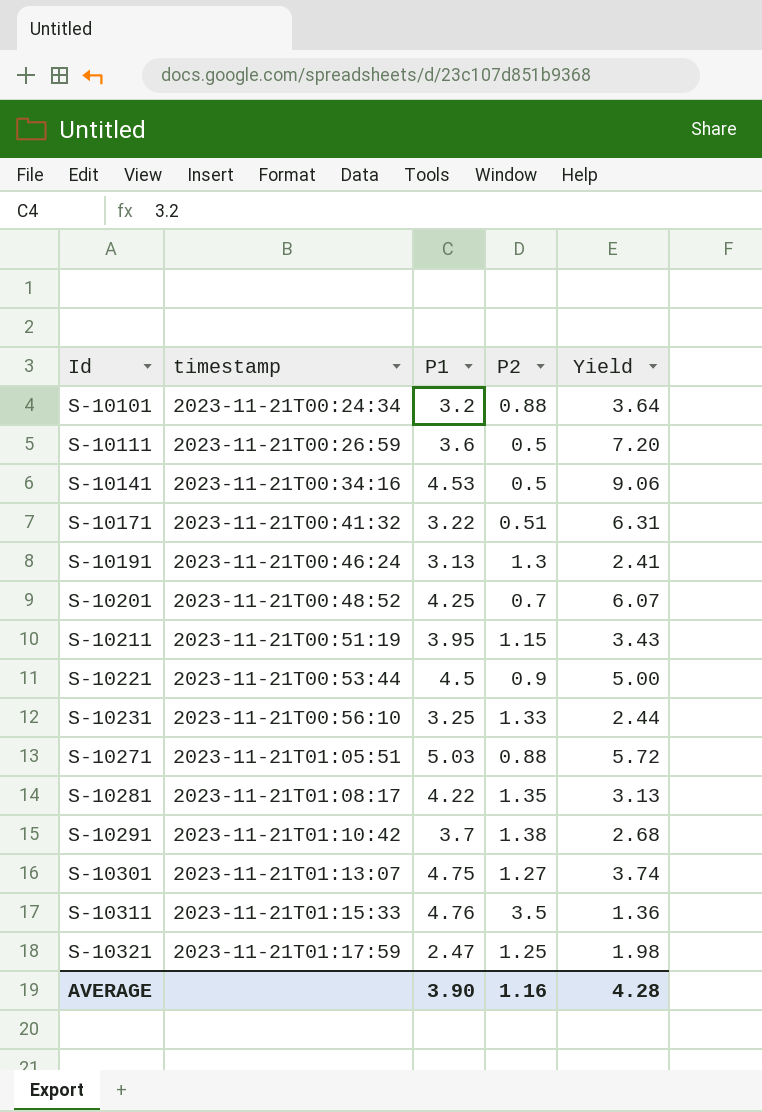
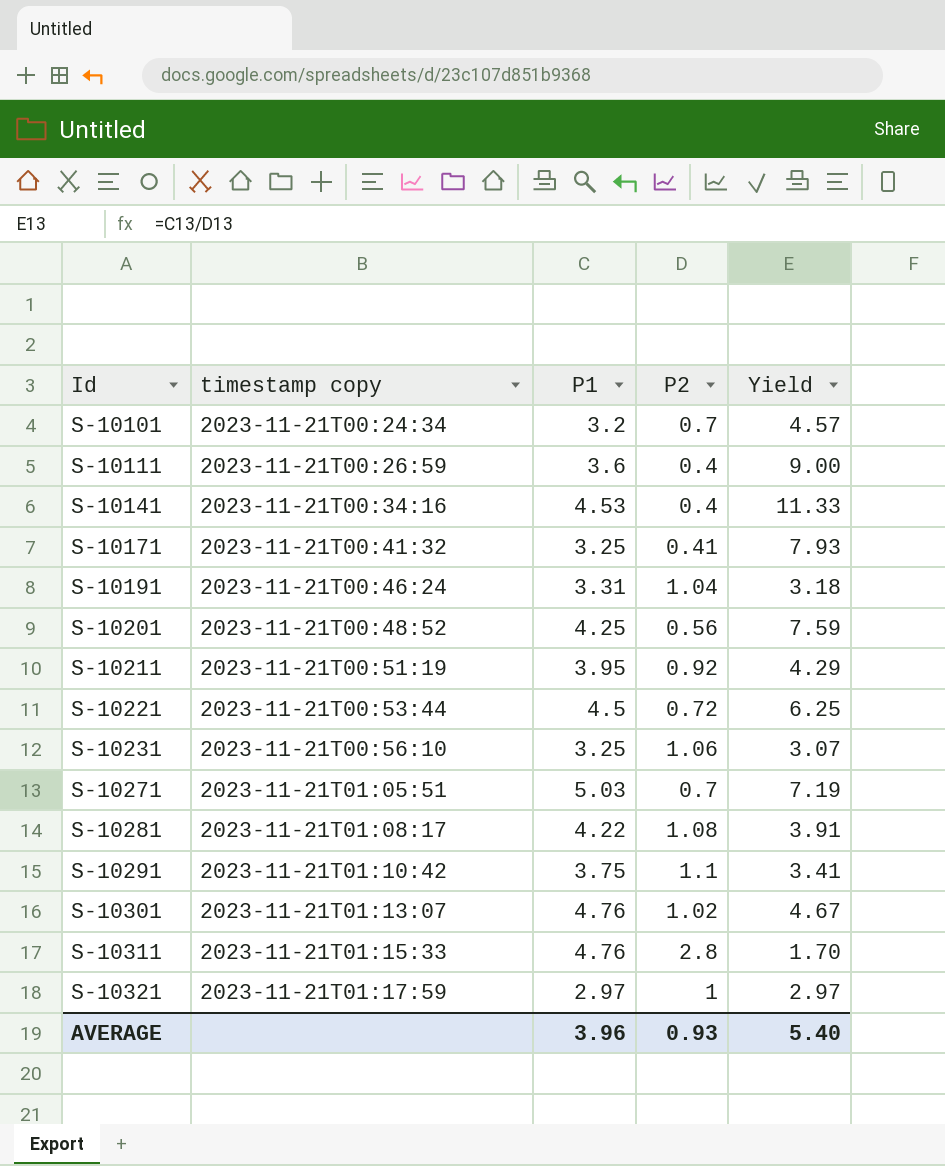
column name: timestamp -> timestamp copy
S-10101 | P2: 0.88 -> 0.7
S-10101 | Yield: 3.64 -> 4.57
S-10111 | P2: 0.5 -> 0.4
S-10111 | Yield: 7.20 -> 9.00
S-10141 | P2: 0.5 -> 0.4
S-10141 | Yield: 9.06 -> 11.33
S-10171 | P1: 3.22 -> 3.25
S-10171 | P2: 0.51 -> 0.41
S-10171 | Yield: 6.31 -> 7.93
S-10191 | P1: 3.13 -> 3.31
S-10191 | P2: 1.3 -> 1.04
S-10191 | Yield: 2.41 -> 3.18
S-10201 | P2: 0.7 -> 0.56
S-10201 | Yield: 6.07 -> 7.59
S-10211 | P2: 1.15 -> 0.92
S-10211 | Yield: 3.43 -> 4.29
S-10221 | P2: 0.9 -> 0.72
S-10221 | Yield: 5.00 -> 6.25
S-10231 | P2: 1.33 -> 1.06
S-10231 | Yield: 2.44 -> 3.07
S-10271 | P2: 0.88 -> 0.7
S-10271 | Yield: 5.72 -> 7.19
S-10281 | P2: 1.35 -> 1.08
S-10281 | Yield: 3.13 -> 3.91
S-10291 | P1: 3.7 -> 3.75
S-10291 | P2: 1.38 -> 1.1
S-10291 | Yield: 2.68 -> 3.41
S-10301 | P1: 4.75 -> 4.76
S-10301 | P2: 1.27 -> 1.02
S-10301 | Yield: 3.74 -> 4.67
S-10311 | P2: 3.5 -> 2.8
S-10311 | Yield: 1.36 -> 1.70
S-10321 | P1: 2.47 -> 2.97
S-10321 | P2: 1.25 -> 1
S-10321 | Yield: 1.98 -> 2.97
AVERAGE | P1: 3.90 -> 3.96
AVERAGE | P2: 1.16 -> 0.93
AVERAGE | Yield: 4.28 -> 5.40

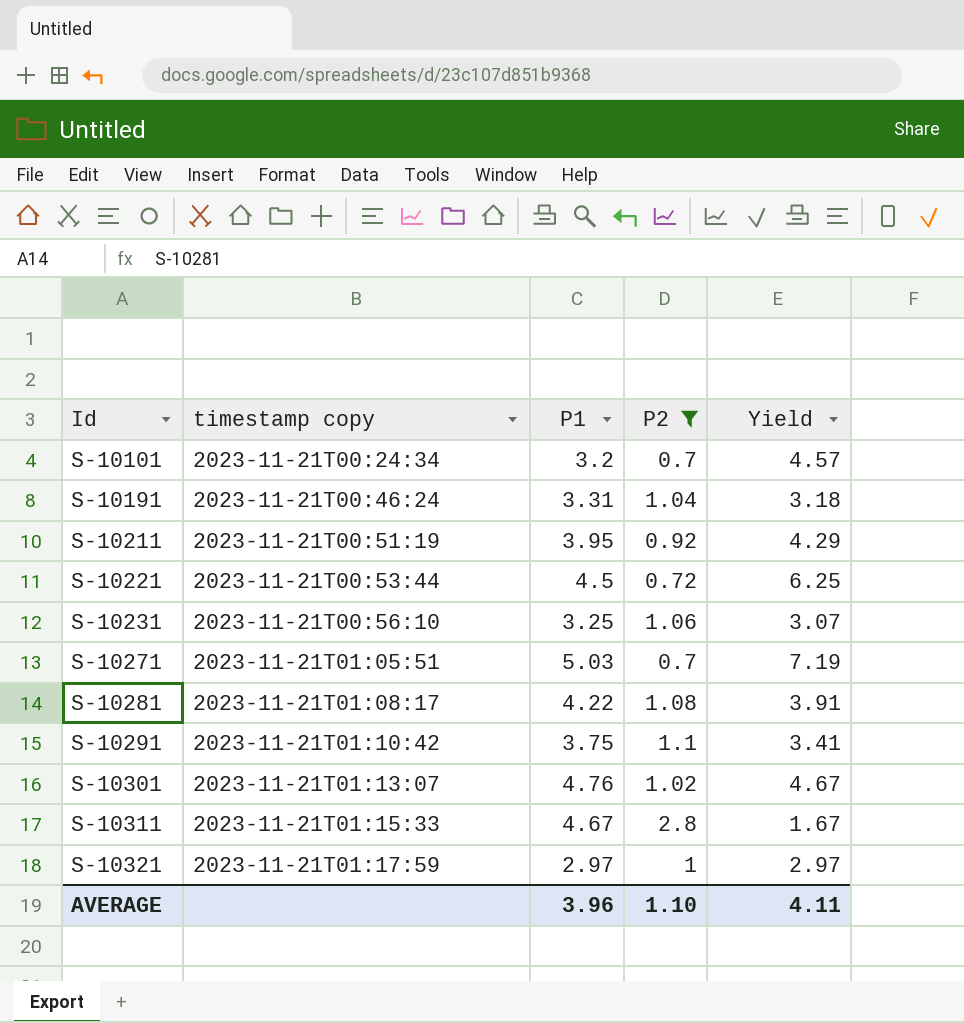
filter: none -> P2 >= 0.7
S-10311 | P1: 4.76 -> 4.67
S-10311 | Yield: 1.70 -> 1.67
AVERAGE | P2: 0.93 -> 1.10
AVERAGE | Yield: 5.40 -> 4.11

